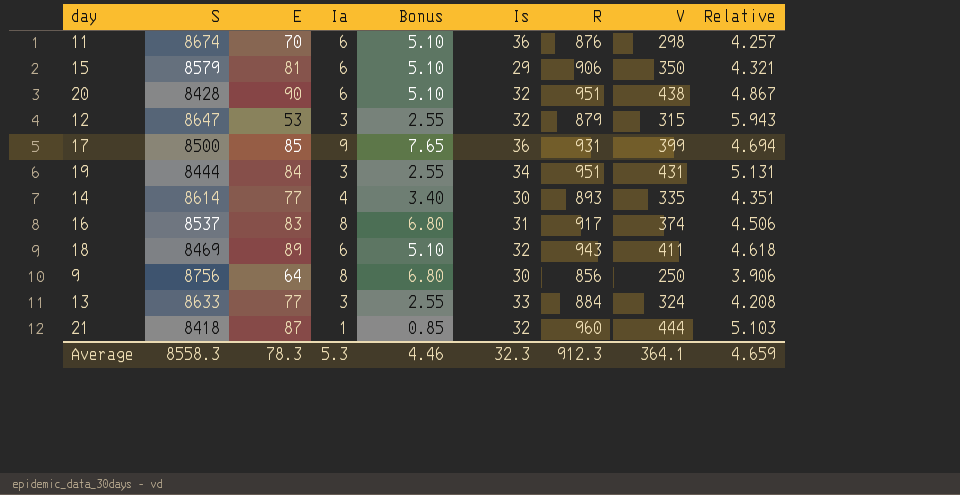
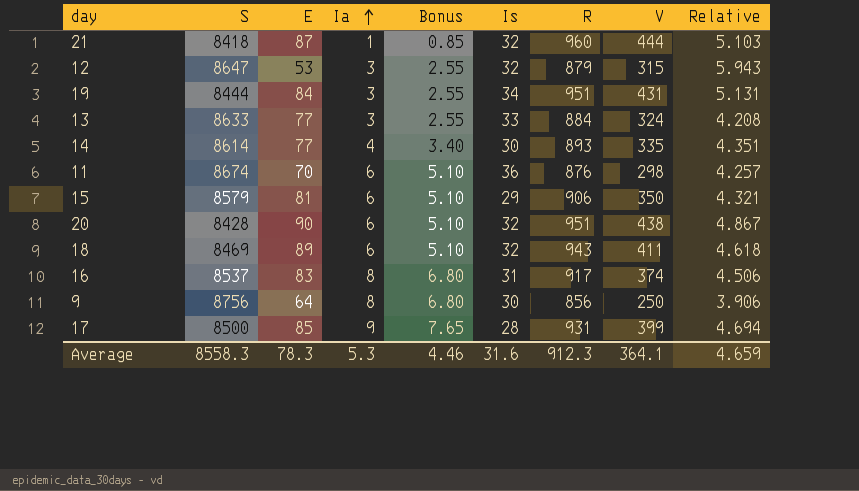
row order: none -> Ia ascending
17 | Is: 36 -> 28
Average | Is: 32.3 -> 31.6

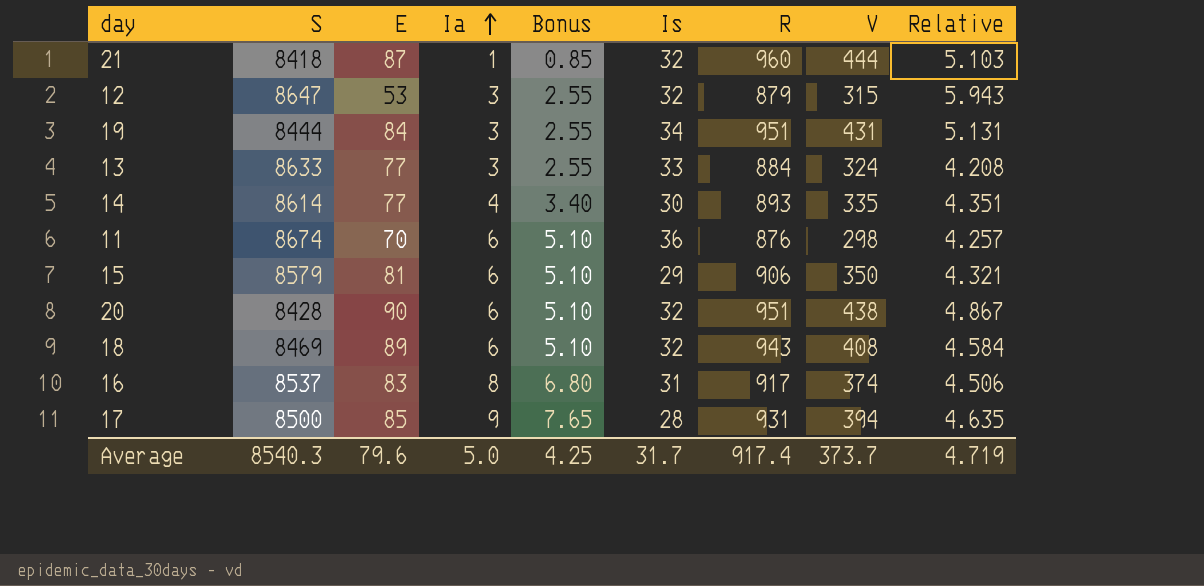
row 9: 8756 | 64 | 8 | 6.80 | 30 | 856 | 250 | 3.906 -> none
18 | V: 411 -> 408
18 | Relative: 4.618 -> 4.584
17 | V: 399 -> 394
17 | Relative: 4.694 -> 4.635
Average | S: 8558.3 -> 8540.3
Average | E: 78.3 -> 79.6
Average | Ia: 5.3 -> 5.0
Average | Bonus: 4.46 -> 4.25
Average | Is: 31.6 -> 31.7
Average | R: 912.3 -> 917.4
Average | V: 364.1 -> 373.7
Average | Relative: 4.659 -> 4.719

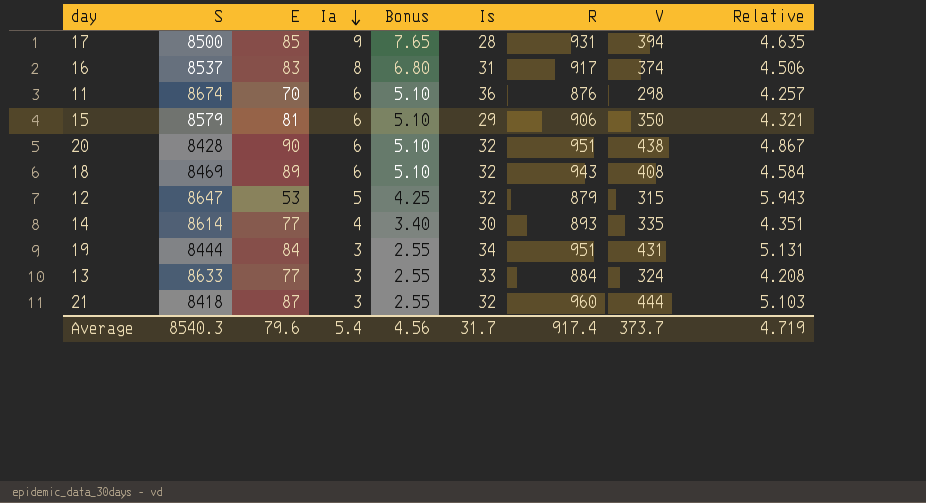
row order: Ia ascending -> Ia descending
12 | Ia: 3 -> 5
12 | Bonus: 2.55 -> 4.25
21 | Ia: 1 -> 3
21 | Bonus: 0.85 -> 2.55
Average | Ia: 5.0 -> 5.4
Average | Bonus: 4.25 -> 4.56

